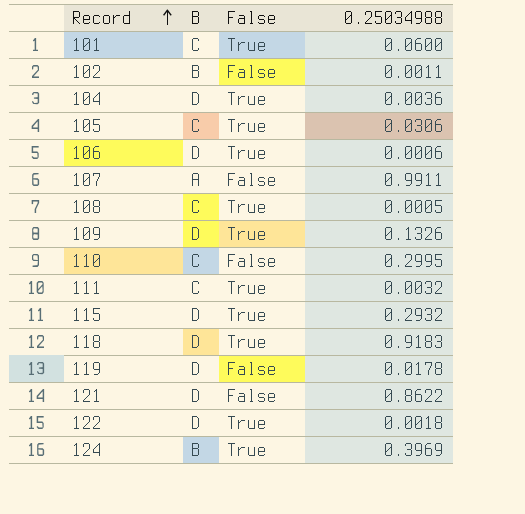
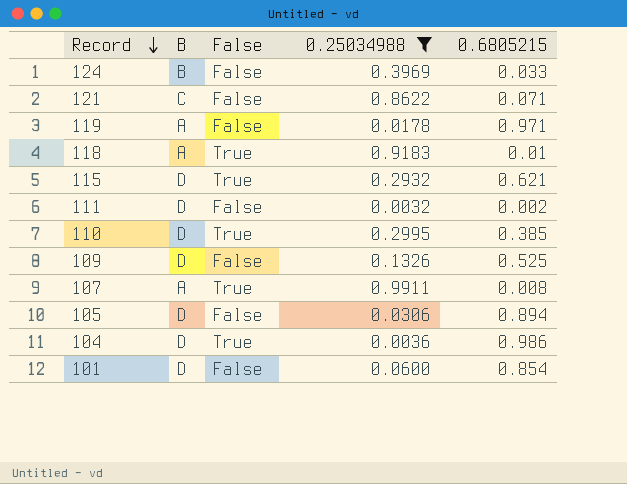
filter: none -> 0.25034988 >= 0.0032
row order: Record ascending -> Record descending
column 0.6805215 | position: none -> 5
124 | False: True -> False
121 | B: D -> C
119 | B: D -> A
118 | B: D -> A
111 | B: C -> D
111 | False: True -> False
110 | B: C -> D
110 | False: False -> True
109 | False: True -> False
107 | False: False -> True
105 | B: C -> D
105 | False: True -> False
101 | B: C -> D
101 | False: True -> False

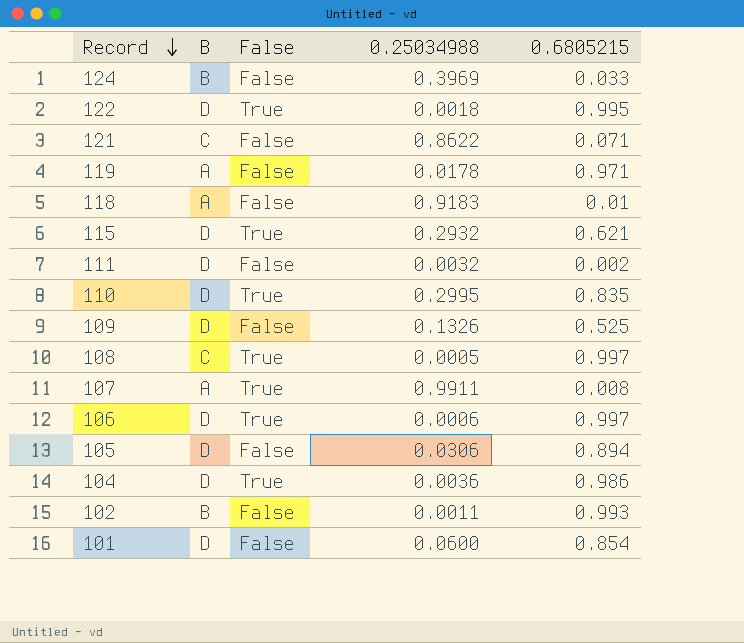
filter: 0.25034988 >= 0.0032 -> none
118 | False: True -> False
110 | 0.6805215: 0.385 -> 0.835

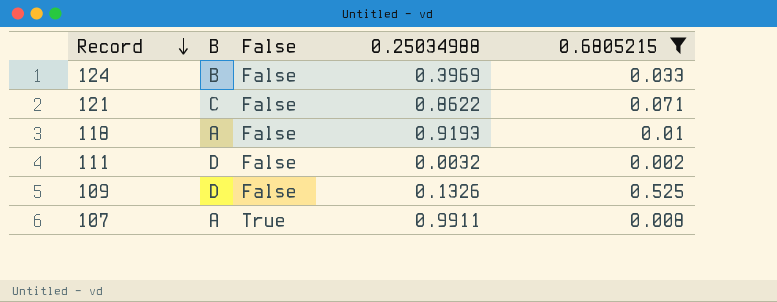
filter: none -> 0.6805215 <= 0.525
118 | 0.25034988: 0.9183 -> 0.9193

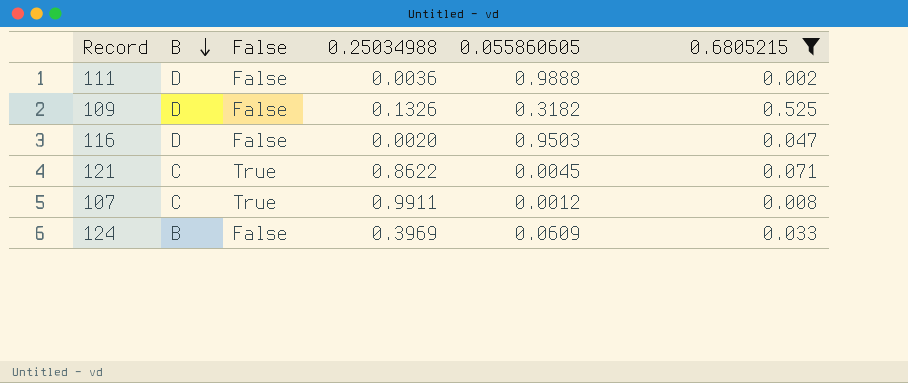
row order: Record descending -> B descending
column 0.055860605 | position: none -> 5
row 118: A | False | 0.9193 | 0.01 -> none
111 | 0.25034988: 0.0032 -> 0.0036
row 116: none -> D | False | 0.0020 | 0.9503 | 0.047
121 | False: False -> True
107 | B: A -> C

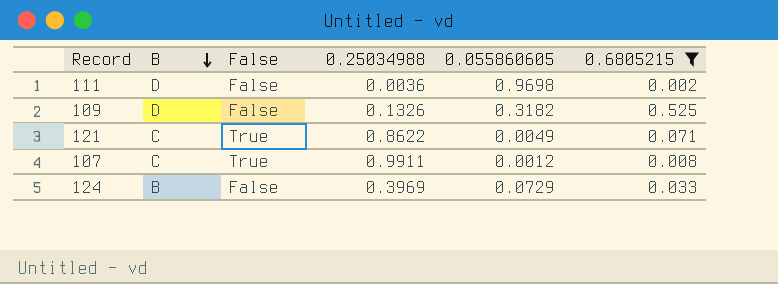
row 116: D | False | 0.0020 | 0.9503 | 0.047 -> none
111 | 0.055860605: 0.9888 -> 0.9698
121 | 0.055860605: 0.0045 -> 0.0049
124 | 0.055860605: 0.0609 -> 0.0729

